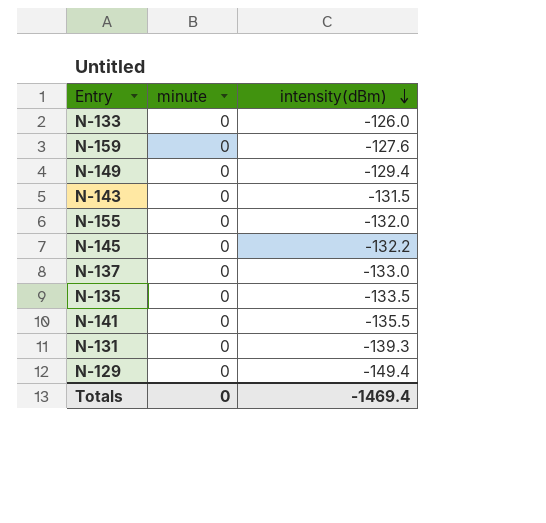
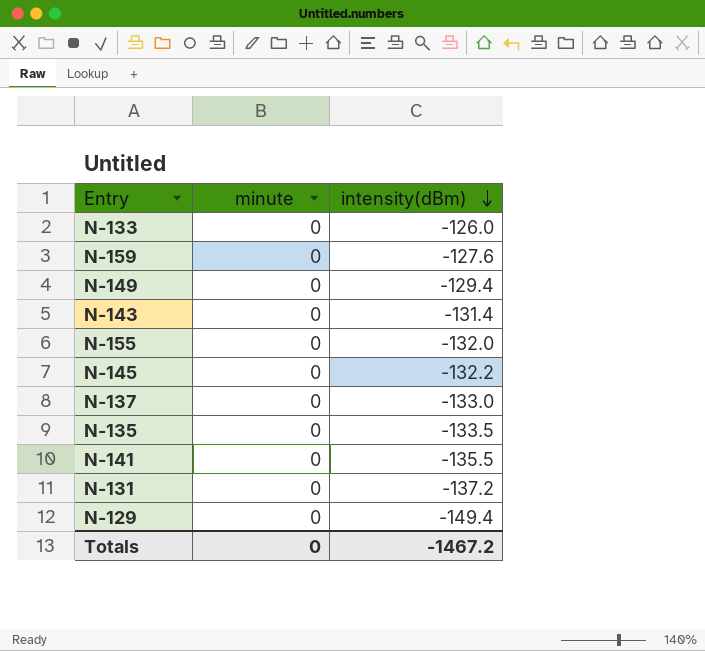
N-143 | intensity(dBm): -131.5 -> -131.4
N-131 | intensity(dBm): -139.3 -> -137.2
Totals | intensity(dBm): -1469.4 -> -1467.2

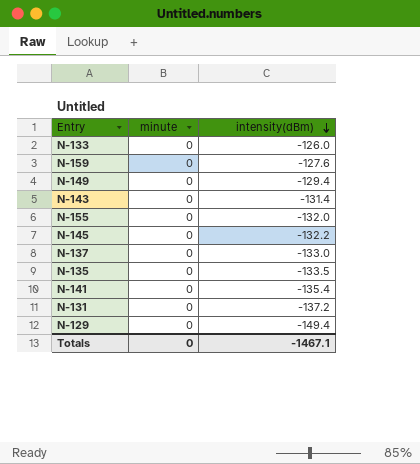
N-141 | intensity(dBm): -135.5 -> -135.4
Totals | intensity(dBm): -1467.2 -> -1467.1

